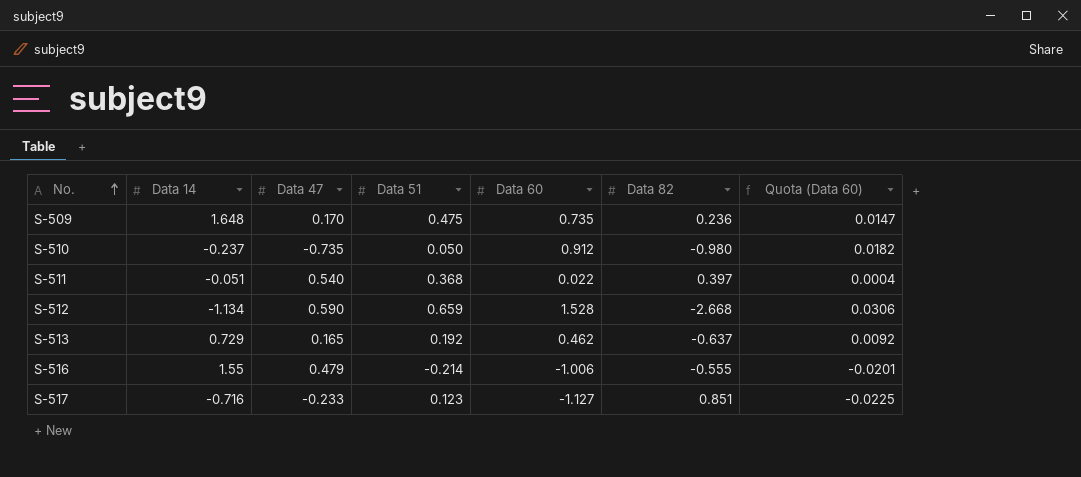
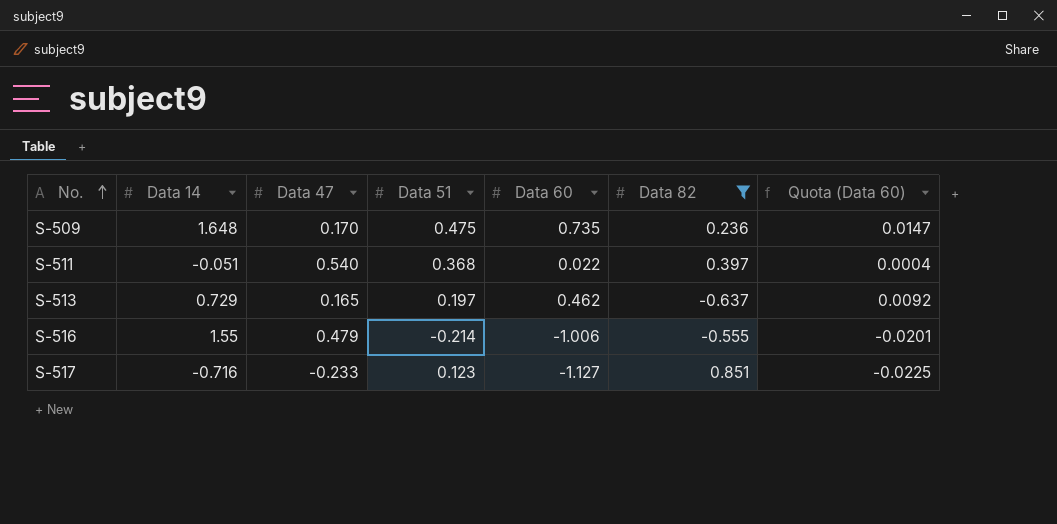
filter: none -> Data 82 >= -0.637
S-513 | Data 51: 0.192 -> 0.197

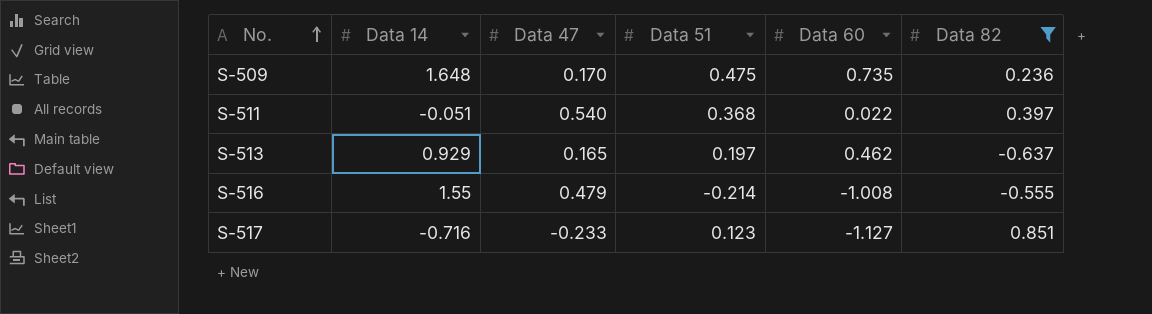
column Quota (Data 60) | formula: [Data 60] * 0.02 -> none
S-513 | Data 14: 0.729 -> 0.929
S-516 | Data 60: -1.006 -> -1.008

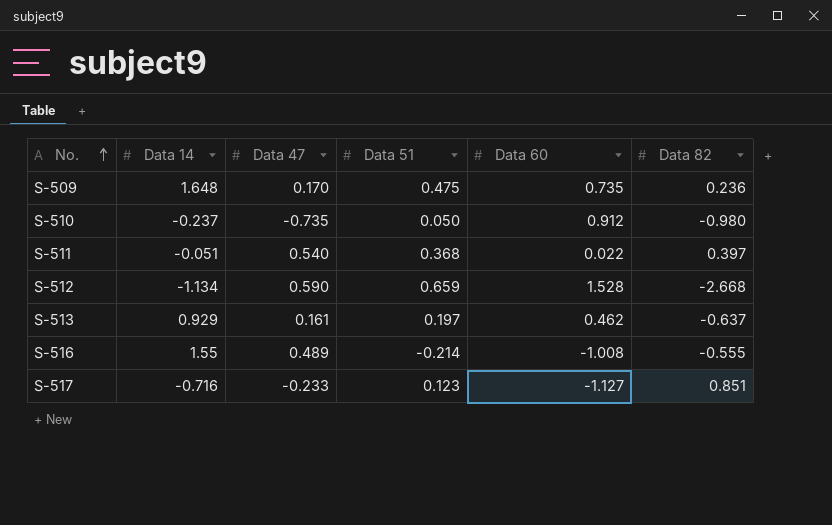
filter: Data 82 >= -0.637 -> none
S-513 | Data 47: 0.165 -> 0.161
S-516 | Data 47: 0.479 -> 0.489

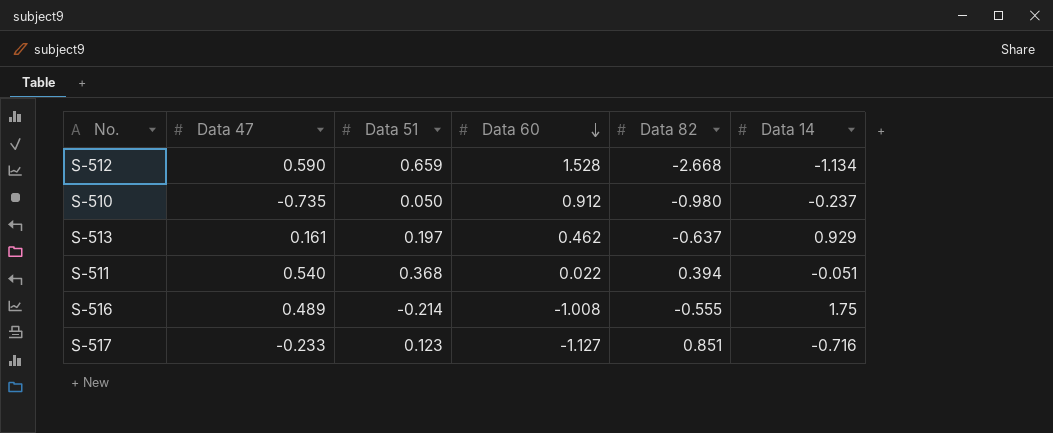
row order: No. ascending -> Data 60 descending
column Data 14 | position: 2 -> 6
row S-509: 1.648 | 0.170 | 0.475 | 0.735 | 0.236 -> none
S-511 | Data 82: 0.397 -> 0.394
S-516 | Data 14: 1.55 -> 1.75

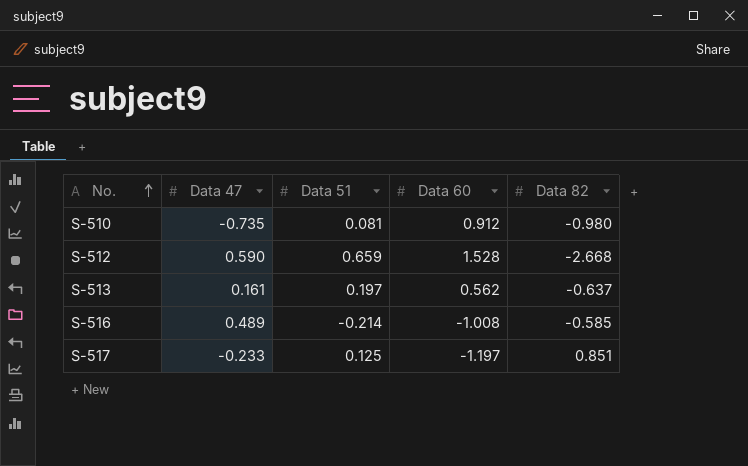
row order: Data 60 descending -> No. ascending
column Data 14 | position: 6 -> none
row S-511: 0.540 | 0.368 | 0.022 | 0.394 | -0.051 -> none
S-510 | Data 51: 0.050 -> 0.081
S-513 | Data 60: 0.462 -> 0.562
S-516 | Data 82: -0.555 -> -0.585
S-517 | Data 51: 0.123 -> 0.125
S-517 | Data 60: -1.127 -> -1.197

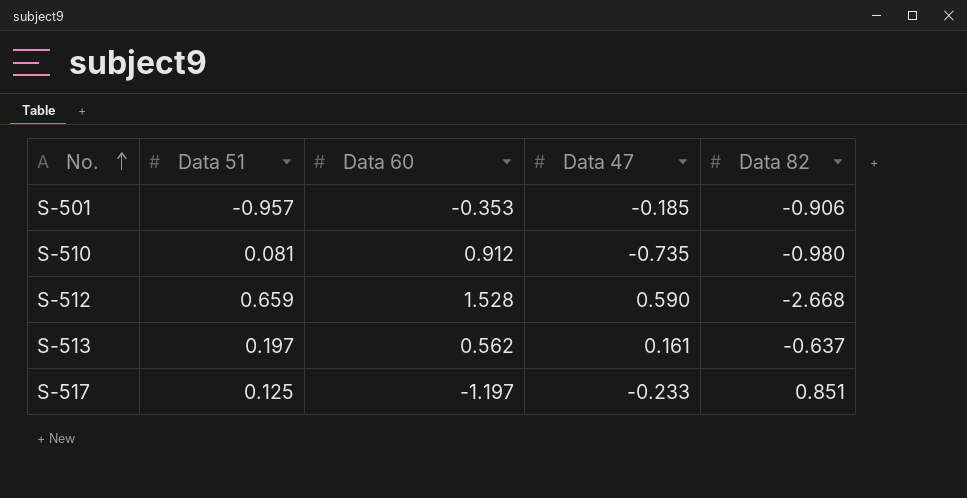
column Data 47 | position: 2 -> 4
row S-516: 0.489 | -0.214 | -1.008 | -0.585 -> none
row S-501: none -> -0.957 | -0.353 | -0.185 | -0.906

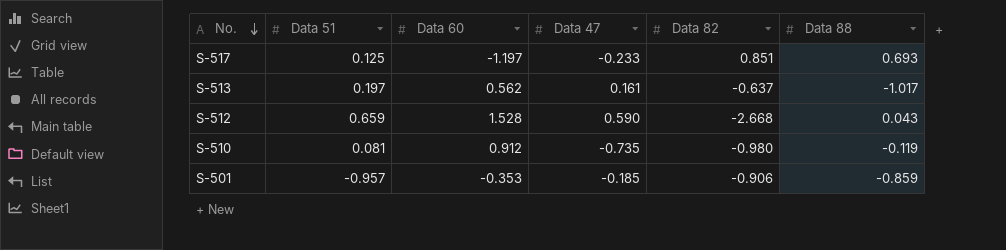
row order: No. ascending -> No. descending
column Data 88 | position: none -> 6

